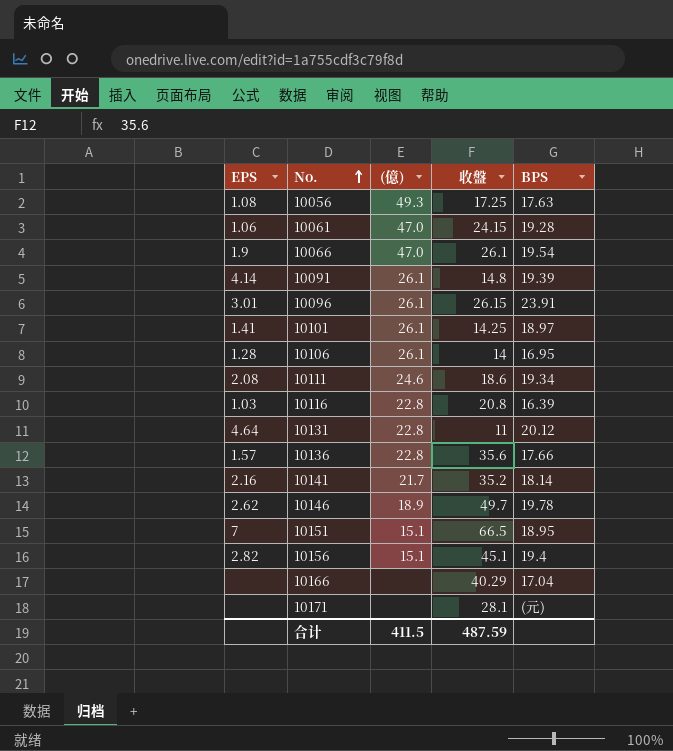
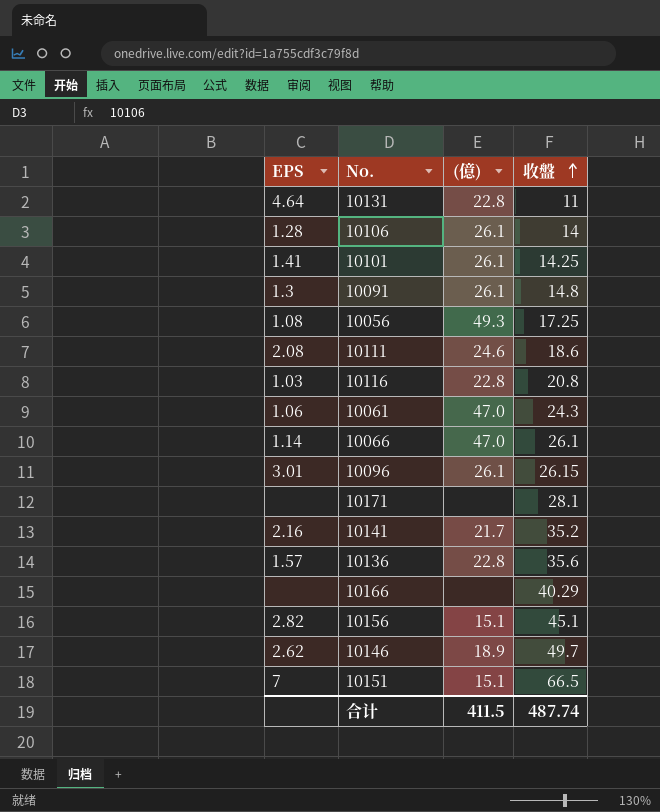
row order: No. ascending -> 收盤 ascending
column BPS | position: 5 -> none
10091 | EPS: 4.14 -> 1.3
10061 | 收盤: 24.15 -> 24.3
10066 | EPS: 1.9 -> 1.14
合计 | 收盤: 487.59 -> 487.74

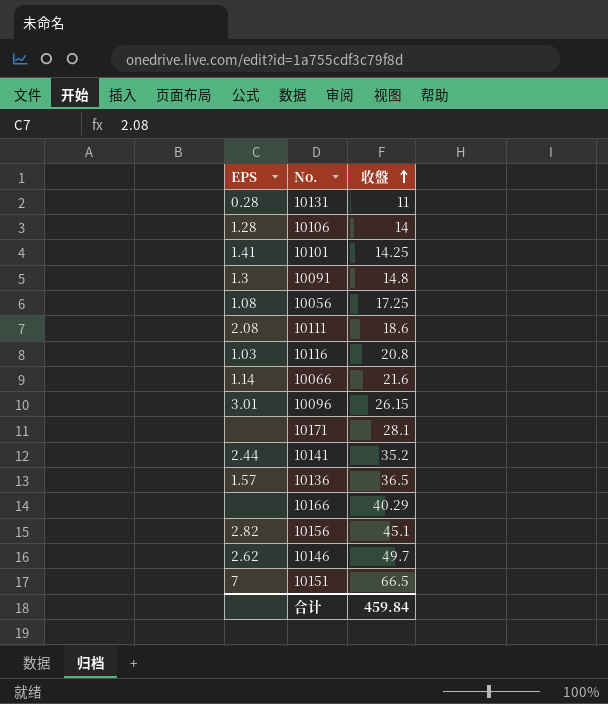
column (億) | position: 3 -> none
row 10061: 1.06 | 47.0 | 24.3 -> none
10131 | EPS: 4.64 -> 0.28
10066 | 收盤: 26.1 -> 21.6
10141 | EPS: 2.16 -> 2.44
10136 | 收盤: 35.6 -> 36.5
合计 | 收盤: 487.74 -> 459.84

